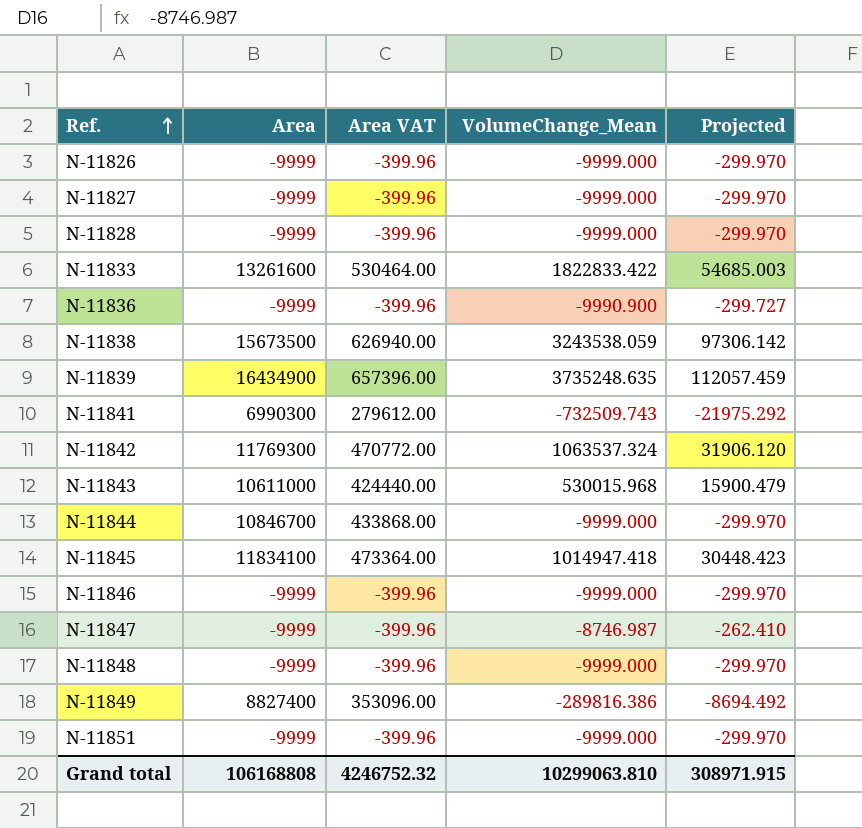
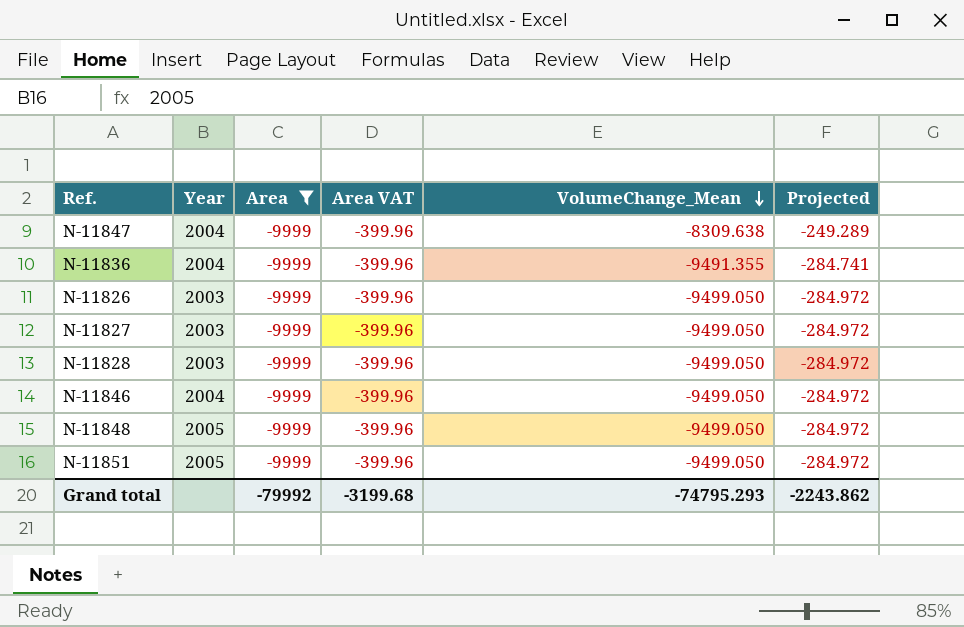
filter: none -> Area = -9999
row order: Ref. ascending -> VolumeChange_Mean descending
column Year | position: none -> 2
N-11847 | VolumeChange_Mean: -8746.987 -> -8309.638
N-11847 | Projected: -262.410 -> -249.289
N-11836 | VolumeChange_Mean: -9990.900 -> -9491.355
N-11836 | Projected: -299.727 -> -284.741
N-11826 | VolumeChange_Mean: -9999.000 -> -9499.050
N-11826 | Projected: -299.970 -> -284.972
N-11827 | VolumeChange_Mean: -9999.000 -> -9499.050
N-11827 | Projected: -299.970 -> -284.972
N-11828 | VolumeChange_Mean: -9999.000 -> -9499.050
N-11828 | Projected: -299.970 -> -284.972
N-11846 | VolumeChange_Mean: -9999.000 -> -9499.050
N-11846 | Projected: -299.970 -> -284.972
N-11848 | VolumeChange_Mean: -9999.000 -> -9499.050
N-11848 | Projected: -299.970 -> -284.972
N-11851 | VolumeChange_Mean: -9999.000 -> -9499.050
N-11851 | Projected: -299.970 -> -284.972
Grand total | Area: 106168808 -> -79992
Grand total | Area VAT: 4246752.32 -> -3199.68
Grand total | VolumeChange_Mean: 10299063.810 -> -74795.293
Grand total | Projected: 308971.915 -> -2243.862

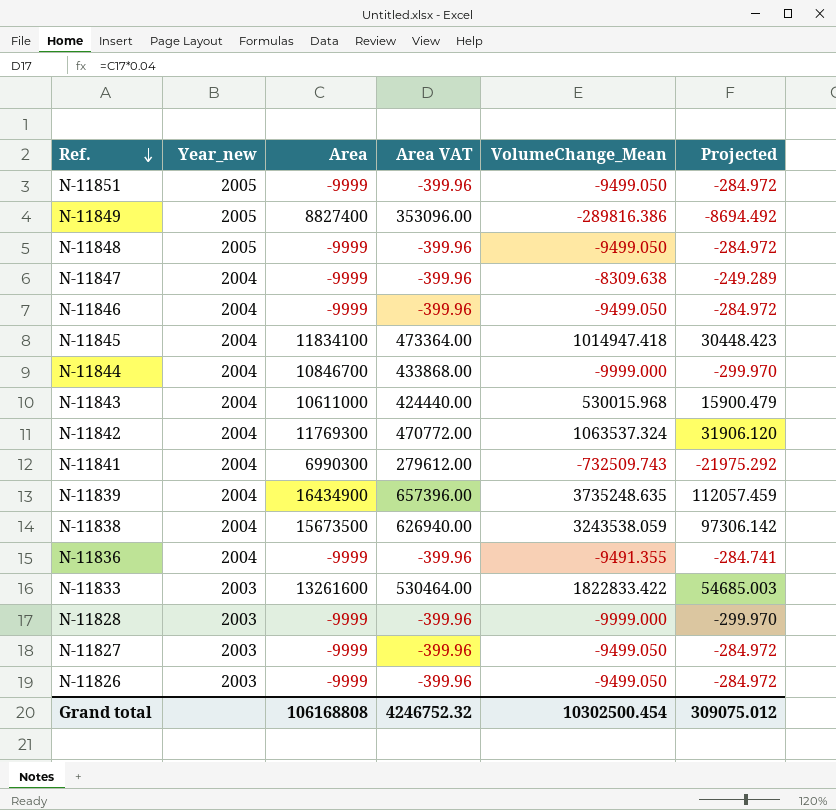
filter: Area = -9999 -> none
row order: VolumeChange_Mean descending -> Ref. descending
column name: Year -> Year_new
N-11828 | VolumeChange_Mean: -9499.050 -> -9999.000
N-11828 | Projected: -284.972 -> -299.970
Grand total | Area: -79992 -> 106168808
Grand total | Area VAT: -3199.68 -> 4246752.32
Grand total | VolumeChange_Mean: -74795.293 -> 10302500.454
Grand total | Projected: -2243.862 -> 309075.012

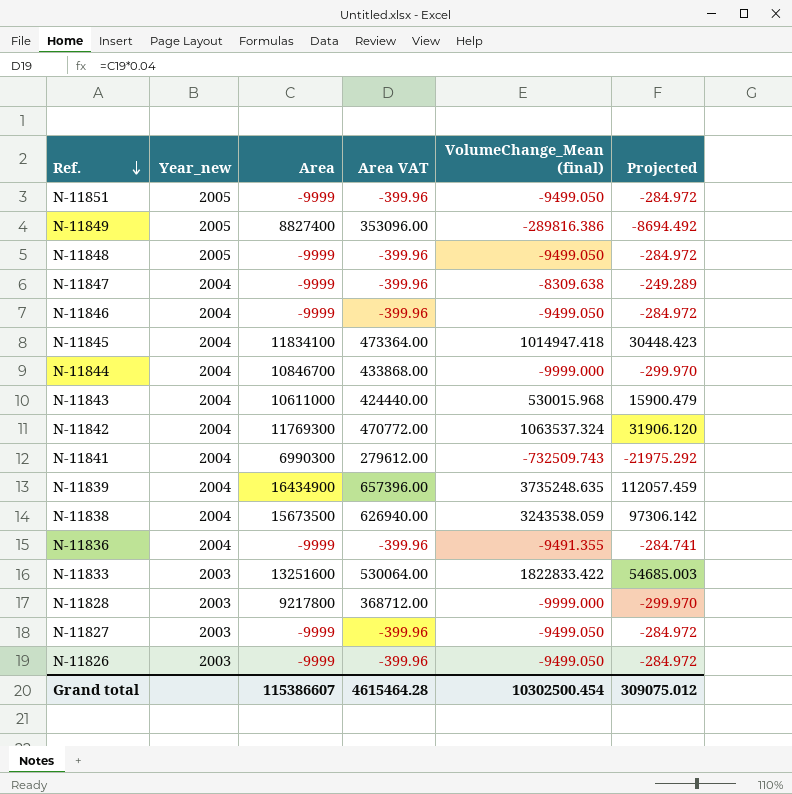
column name: VolumeChange_Mean -> VolumeChange_Mean (final)
N-11833 | Area: 13261600 -> 13251600
N-11833 | Area VAT: 530464.00 -> 530064.00
N-11828 | Area: -9999 -> 9217800
N-11828 | Area VAT: -399.96 -> 368712.00
Grand total | Area: 106168808 -> 115386607
Grand total | Area VAT: 4246752.32 -> 4615464.28

